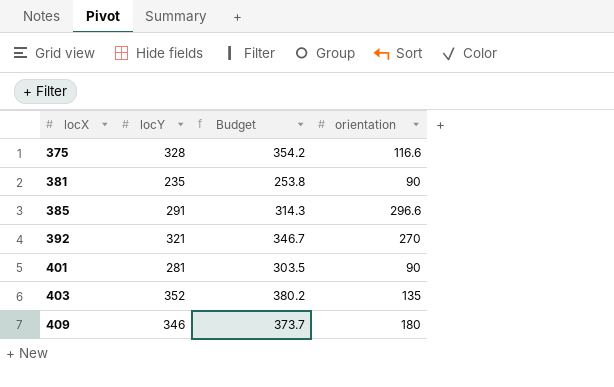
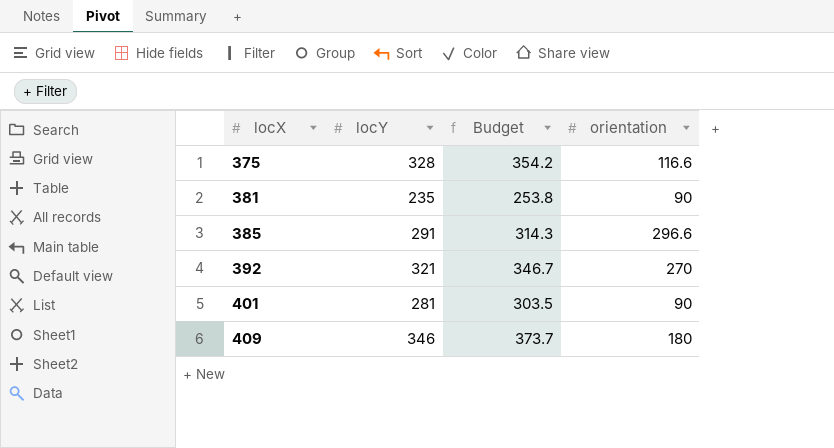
row 403: 352 | 380.2 | 135 -> none

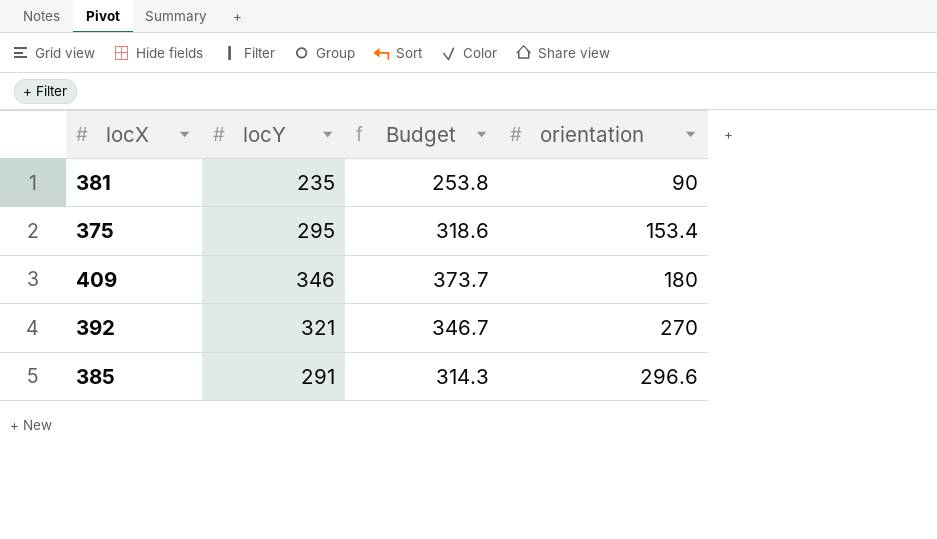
row order: locX ascending -> orientation ascending
row 401: 281 | 303.5 | 90 -> none
375 | locY: 328 -> 295
375 | Budget: 354.2 -> 318.6
375 | orientation: 116.6 -> 153.4

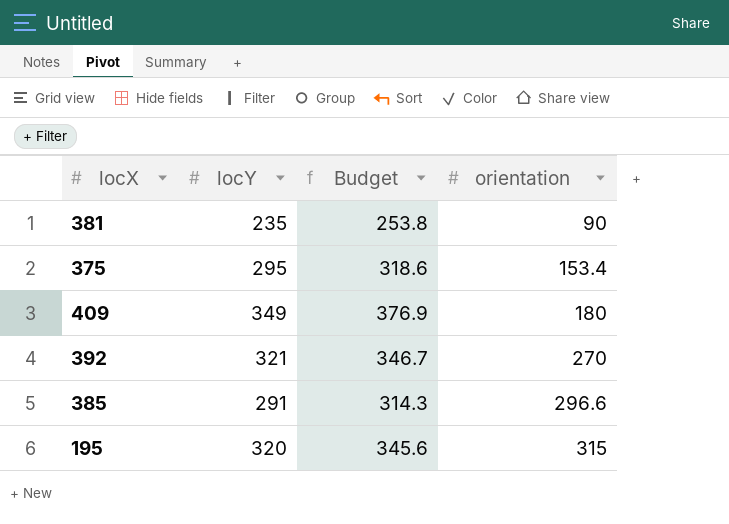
409 | locY: 346 -> 349
409 | Budget: 373.7 -> 376.9
row 195: none -> 320 | 345.6 | 315

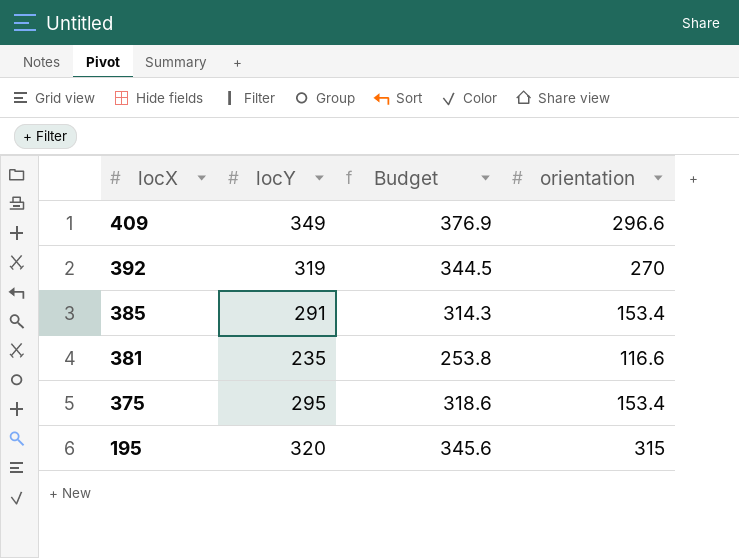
row order: orientation ascending -> locX descending
409 | orientation: 180 -> 296.6
392 | locY: 321 -> 319
392 | Budget: 346.7 -> 344.5
385 | orientation: 296.6 -> 153.4
381 | orientation: 90 -> 116.6

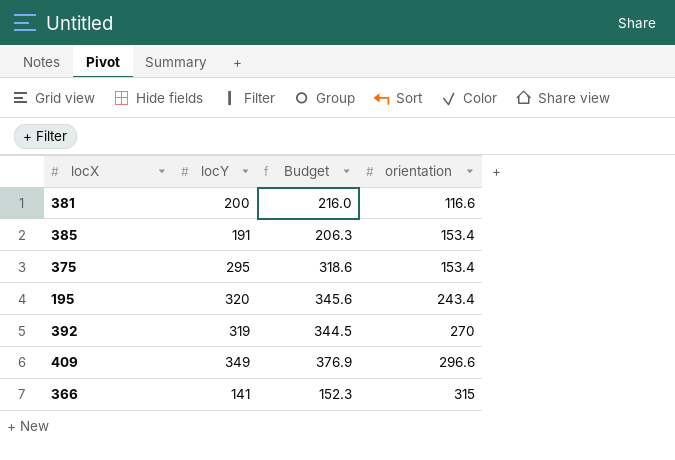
row order: locX descending -> orientation ascending
381 | locY: 235 -> 200
381 | Budget: 253.8 -> 216.0
385 | locY: 291 -> 191
385 | Budget: 314.3 -> 206.3
195 | orientation: 315 -> 243.4
row 366: none -> 141 | 152.3 | 315

